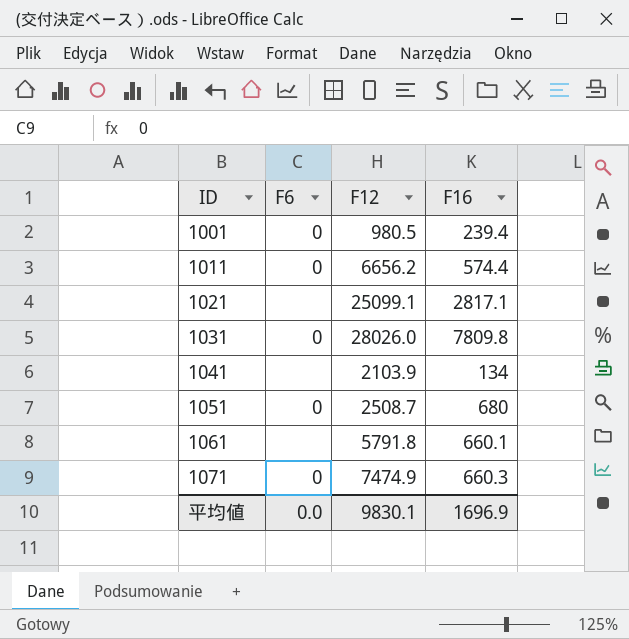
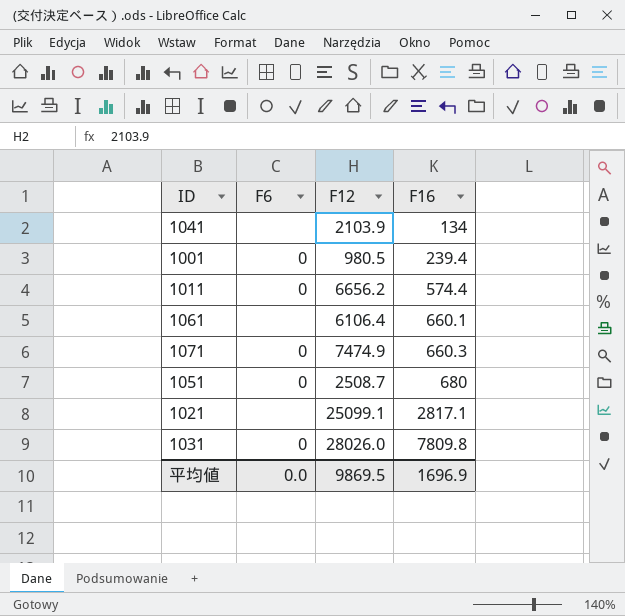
row order: ID ascending -> F16 ascending
1061 | F12: 5791.8 -> 6106.4
平均値 | F12: 9830.1 -> 9869.5

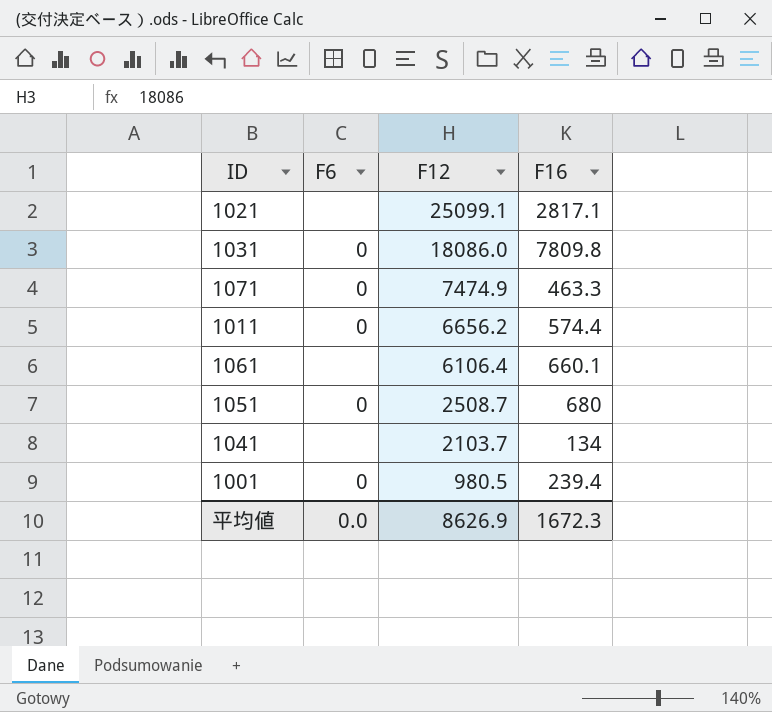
row order: F16 ascending -> F12 descending
1031 | F12: 28026.0 -> 18086.0
1071 | F16: 660.3 -> 463.3
1041 | F12: 2103.9 -> 2103.7
平均値 | F12: 9869.5 -> 8626.9
平均値 | F16: 1696.9 -> 1672.3

